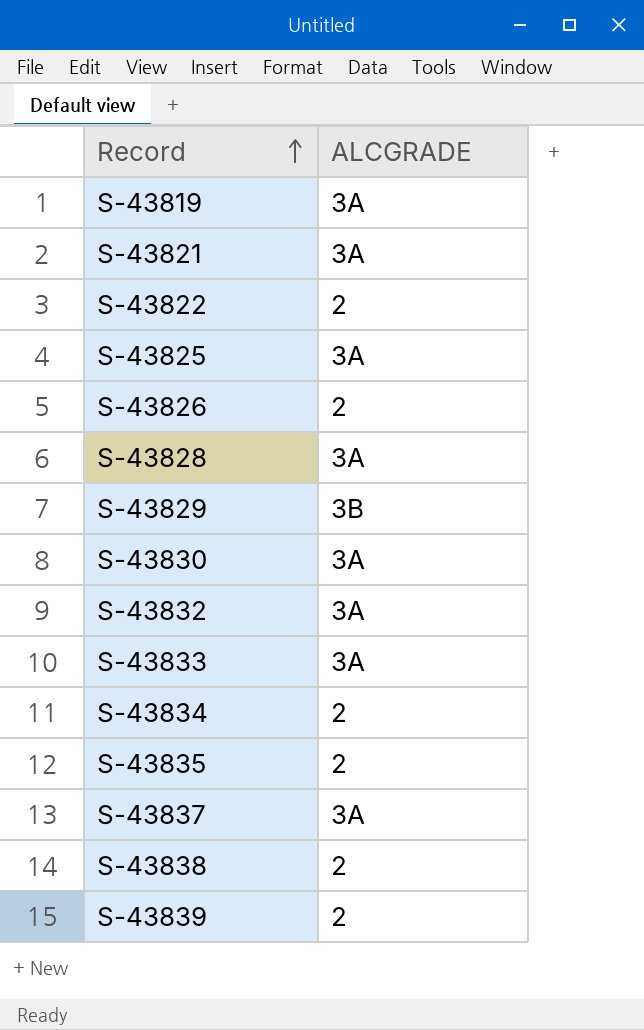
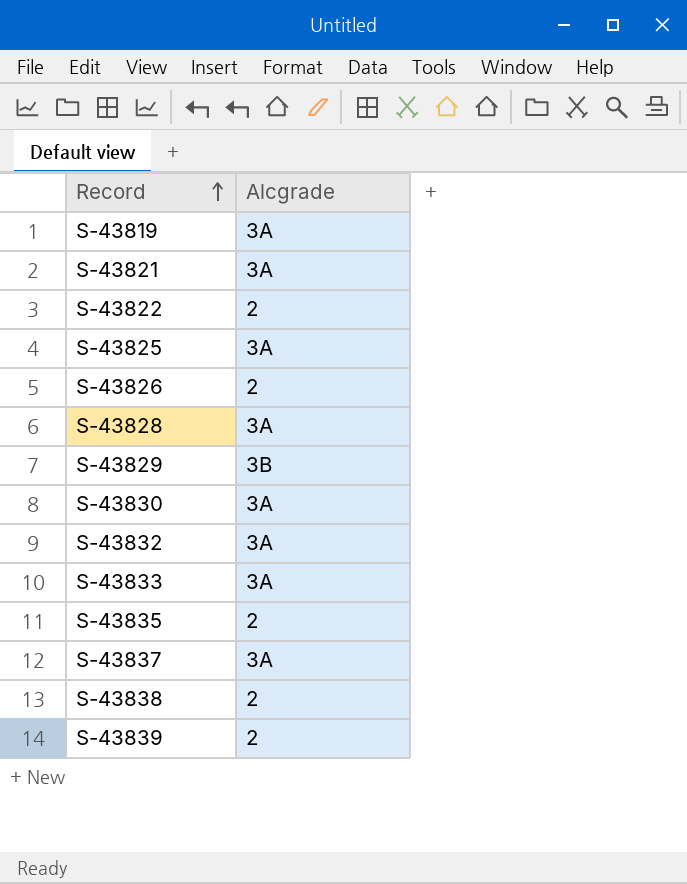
column name: ALCGRADE -> Alcgrade
row S-43834: 2 -> none

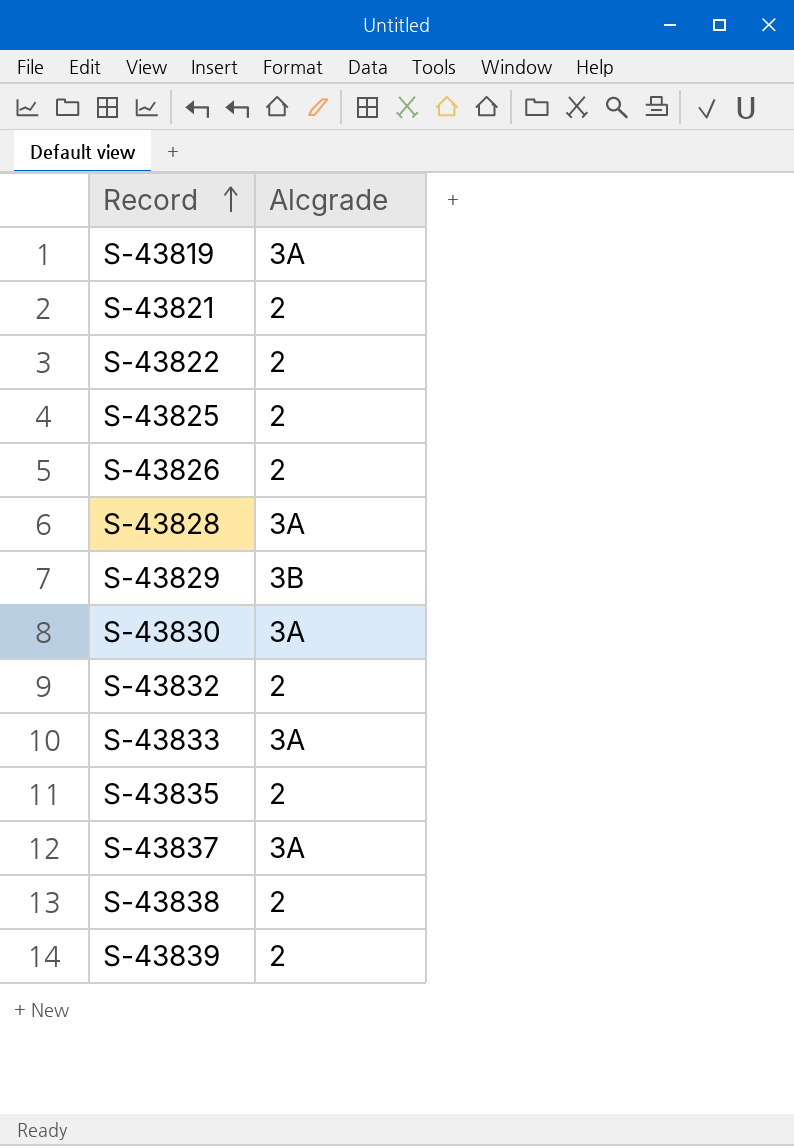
S-43821 | Alcgrade: 3A -> 2
S-43825 | Alcgrade: 3A -> 2
S-43832 | Alcgrade: 3A -> 2

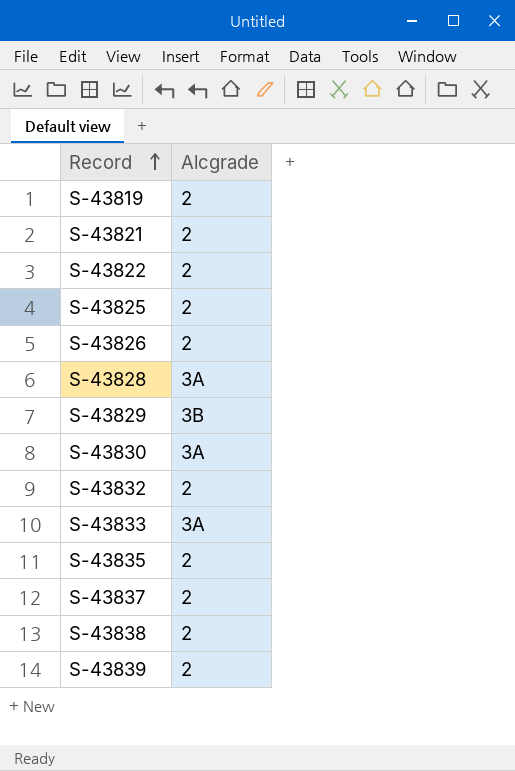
S-43819 | Alcgrade: 3A -> 2
S-43837 | Alcgrade: 3A -> 2

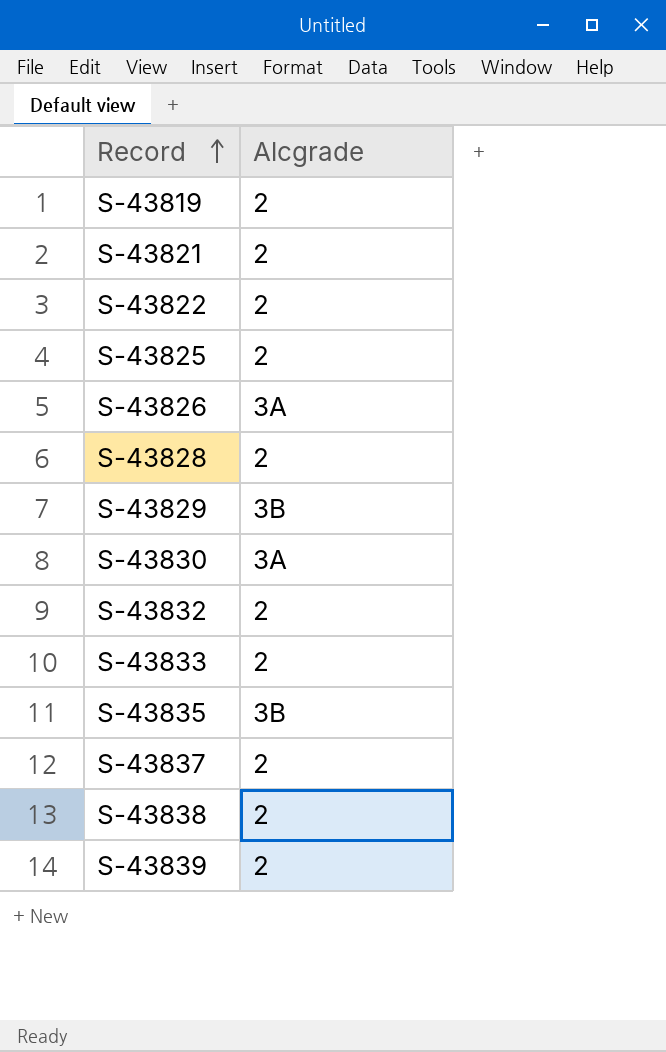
S-43826 | Alcgrade: 2 -> 3A
S-43828 | Alcgrade: 3A -> 2
S-43833 | Alcgrade: 3A -> 2
S-43835 | Alcgrade: 2 -> 3B

